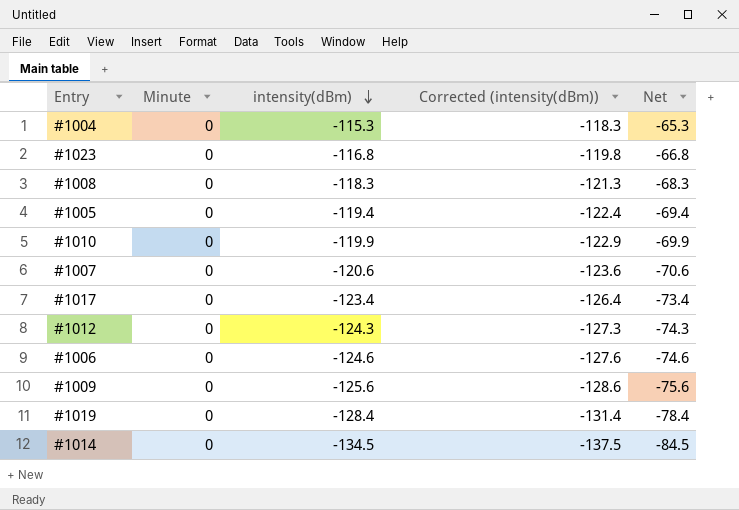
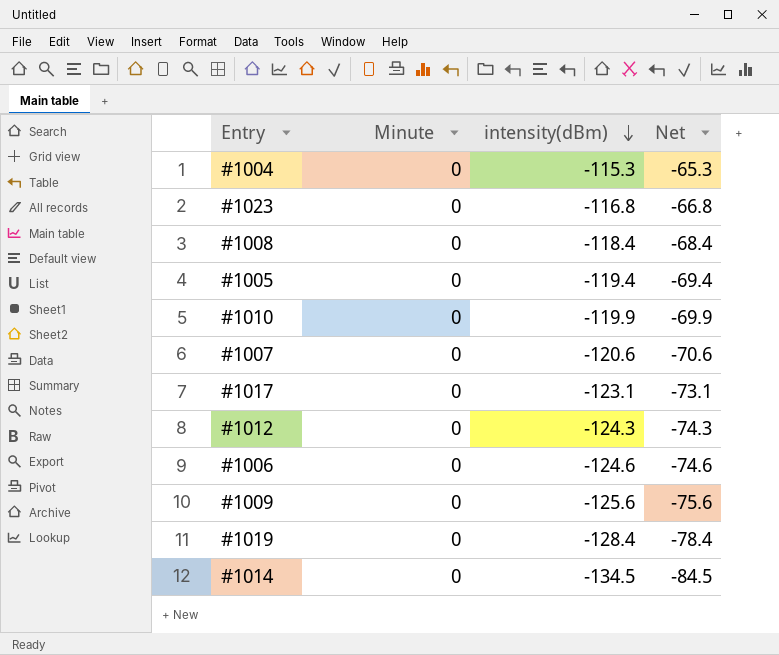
column Corrected (intensity(dBm)) | formula: [intensity(dBm)] - 3 -> none
#1008 | intensity(dBm): -118.3 -> -118.4
#1008 | Net: -68.3 -> -68.4
#1017 | intensity(dBm): -123.4 -> -123.1
#1017 | Net: -73.4 -> -73.1

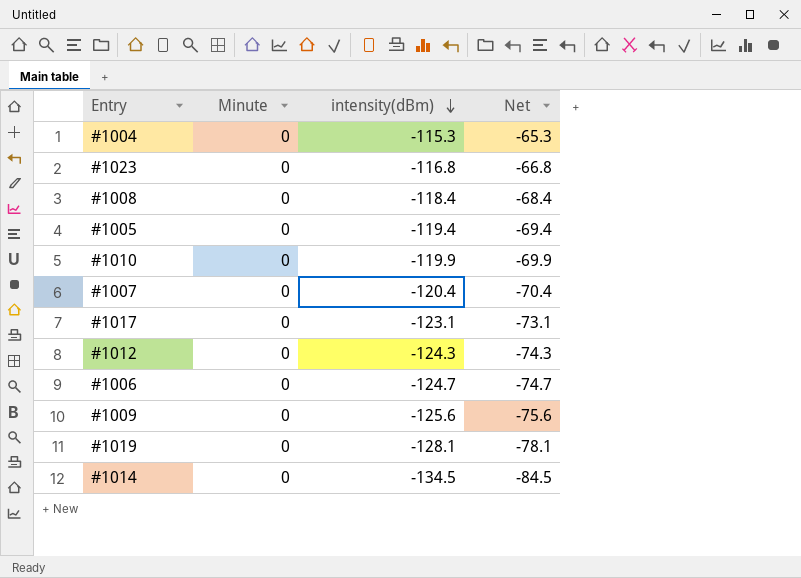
#1007 | intensity(dBm): -120.6 -> -120.4
#1007 | Net: -70.6 -> -70.4
#1006 | intensity(dBm): -124.6 -> -124.7
#1006 | Net: -74.6 -> -74.7
#1019 | intensity(dBm): -128.4 -> -128.1
#1019 | Net: -78.4 -> -78.1

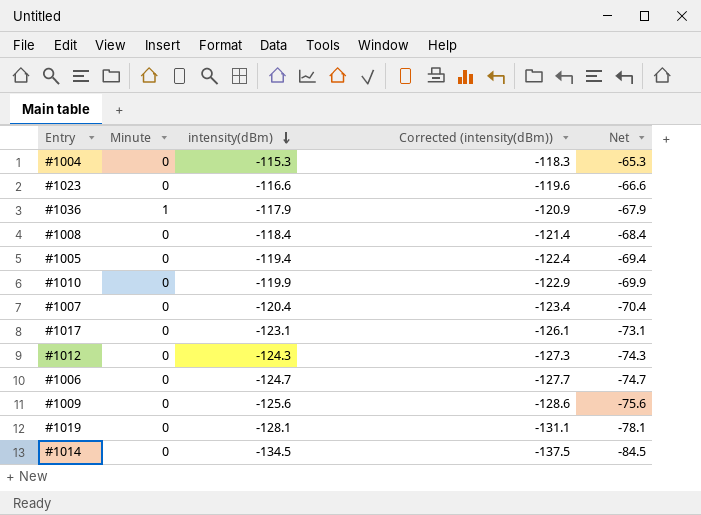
column Corrected (intensity(dBm)) | formula: none -> [intensity(dBm)] - 3
#1023 | intensity(dBm): -116.8 -> -116.6
#1023 | Net: -66.8 -> -66.6
row #1036: none -> 1 | -117.9 | -120.9 | -67.9

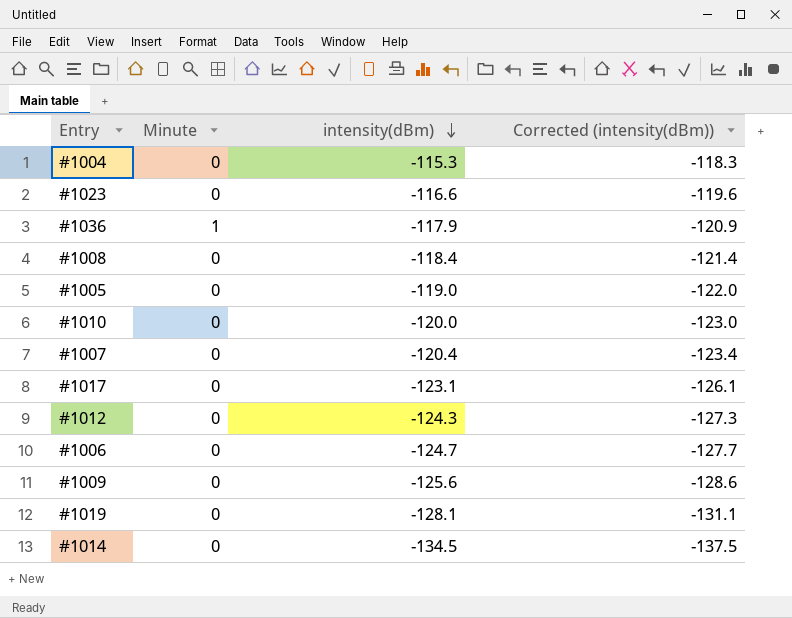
column Net | formula: [intensity(dBm)] + 50 -> none
#1005 | intensity(dBm): -119.4 -> -119.0
#1005 | Corrected (intensity(dBm)): -122.4 -> -122.0
#1010 | intensity(dBm): -119.9 -> -120.0
#1010 | Corrected (intensity(dBm)): -122.9 -> -123.0

